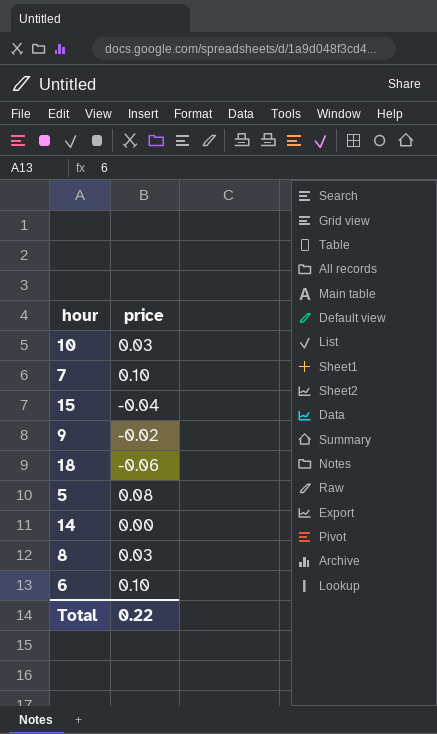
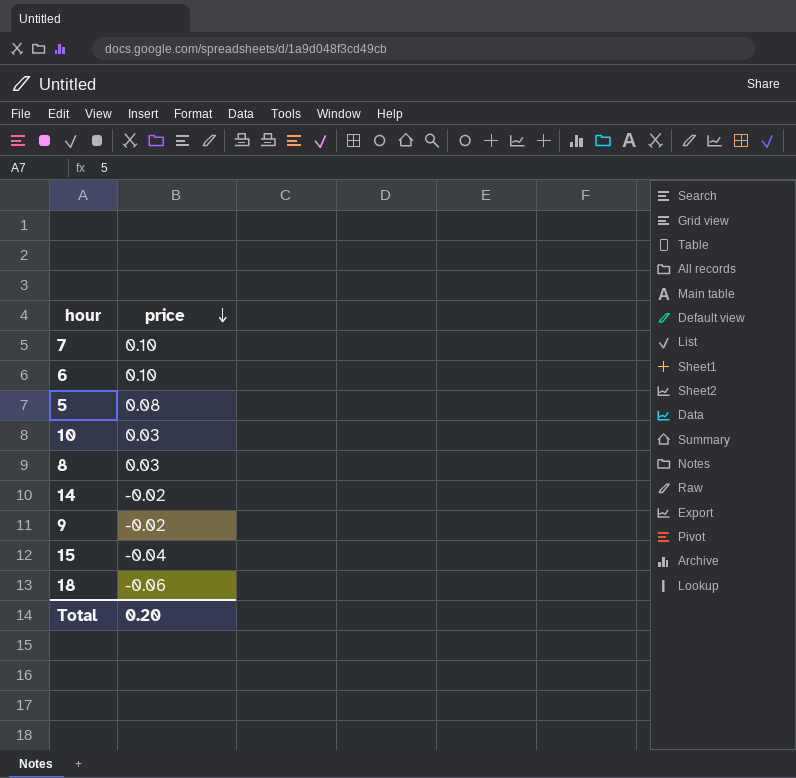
row order: none -> price descending
14 | price: 0.00 -> -0.02
Total | price: 0.22 -> 0.20

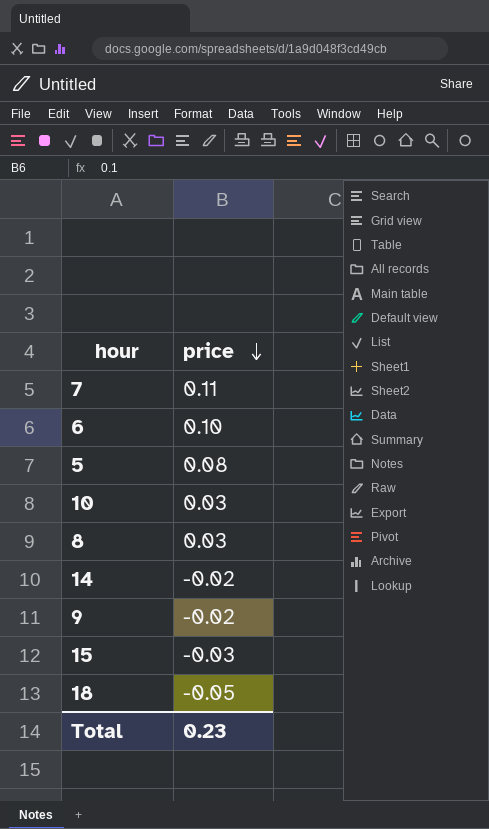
7 | price: 0.10 -> 0.11
15 | price: -0.04 -> -0.03
18 | price: -0.06 -> -0.05
Total | price: 0.20 -> 0.23

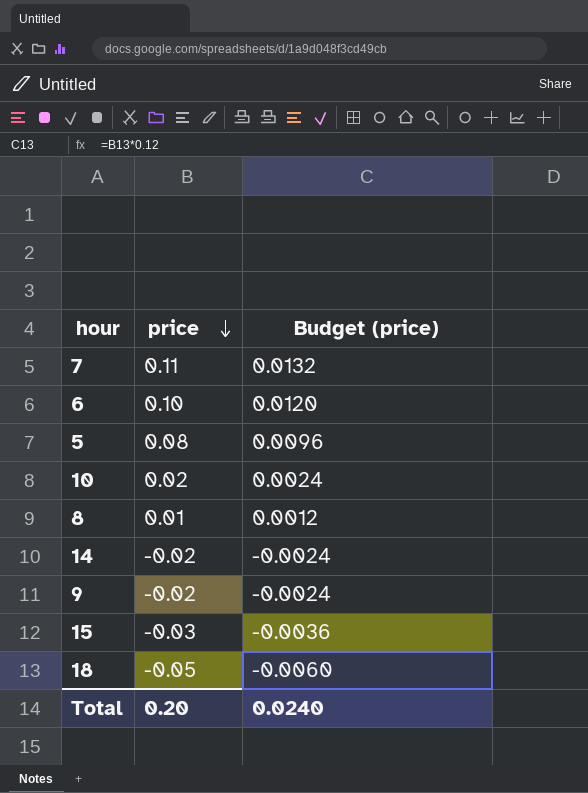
column Budget (price) | formula: none -> [price] * 0.12
10 | price: 0.03 -> 0.02
8 | price: 0.03 -> 0.01
Total | price: 0.23 -> 0.20

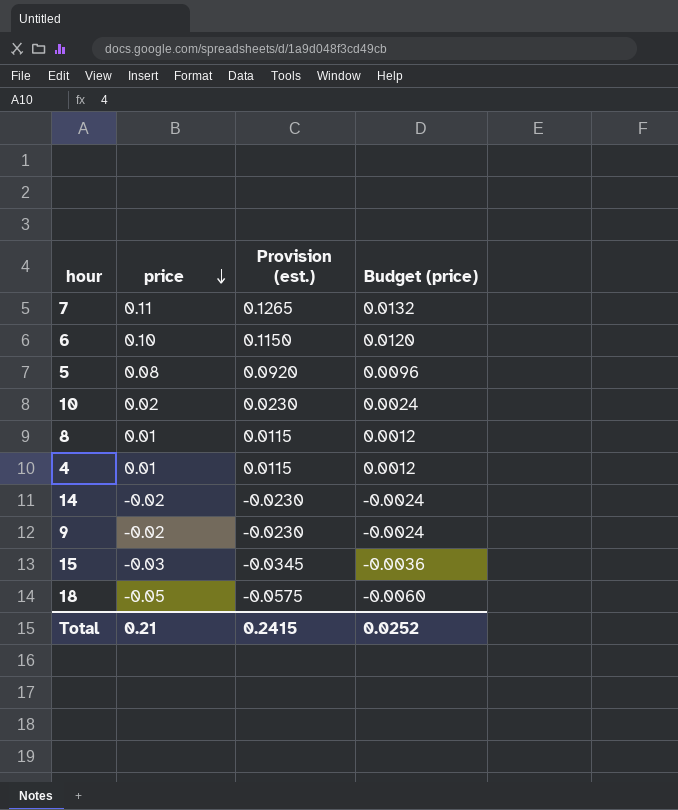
column Provision (est.) | formula: none -> [price] * 1.15
row 4: none -> 0.01 | 0.0115 | 0.0012
Total | price: 0.20 -> 0.21
Total | Budget (price): 0.0240 -> 0.0252

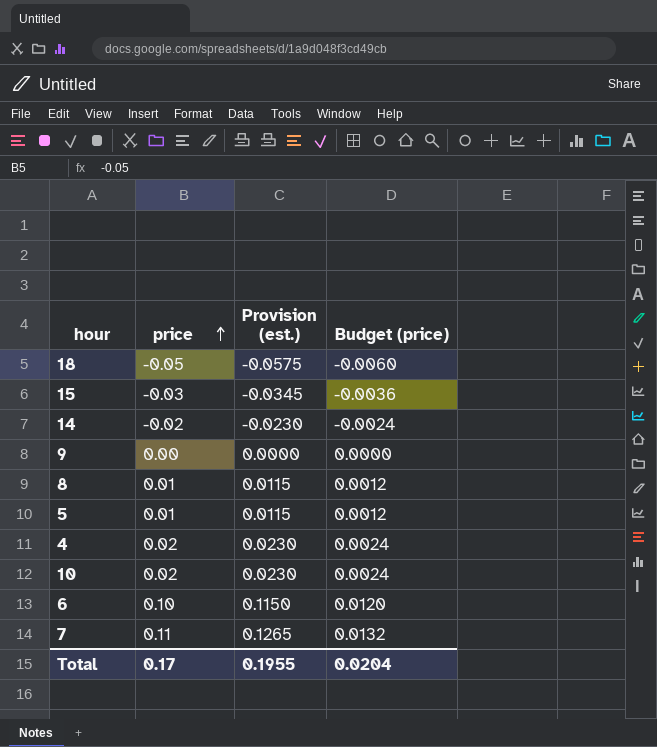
row order: price descending -> price ascending
9 | price: -0.02 -> 0.00
9 | Provision (est.): -0.0230 -> 0.0000
9 | Budget (price): -0.0024 -> 0.0000
5 | price: 0.08 -> 0.01
5 | Provision (est.): 0.0920 -> 0.0115
5 | Budget (price): 0.0096 -> 0.0012
4 | price: 0.01 -> 0.02
4 | Provision (est.): 0.0115 -> 0.0230
4 | Budget (price): 0.0012 -> 0.0024
Total | price: 0.21 -> 0.17
Total | Provision (est.): 0.2415 -> 0.1955
Total | Budget (price): 0.0252 -> 0.0204

